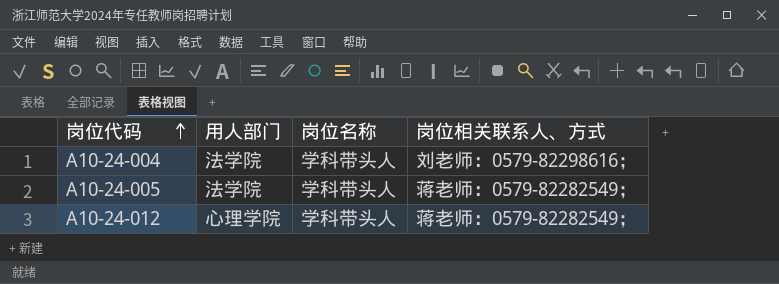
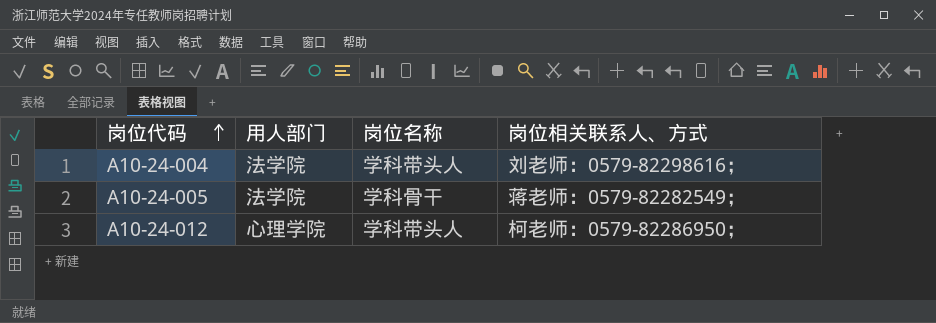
A10-24-005 | 岗位名称: 学科带头人 -> 学科骨干
A10-24-012 | 岗位相关联系人、方式: 蒋老师：0579-82282549； -> 柯老师：0579-82286950；

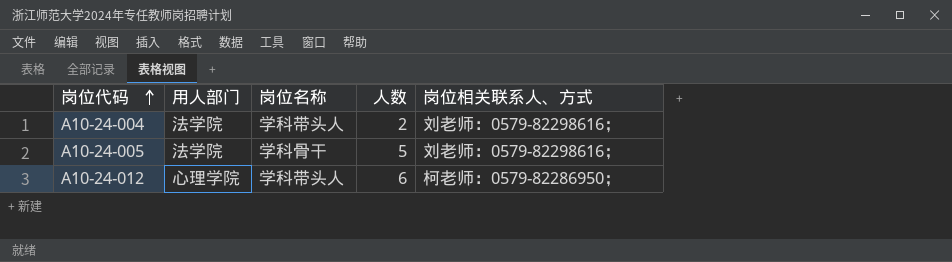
column 人数 | position: none -> 4
A10-24-005 | 岗位相关联系人、方式: 蒋老师：0579-82282549； -> 刘老师：0579-82298616；

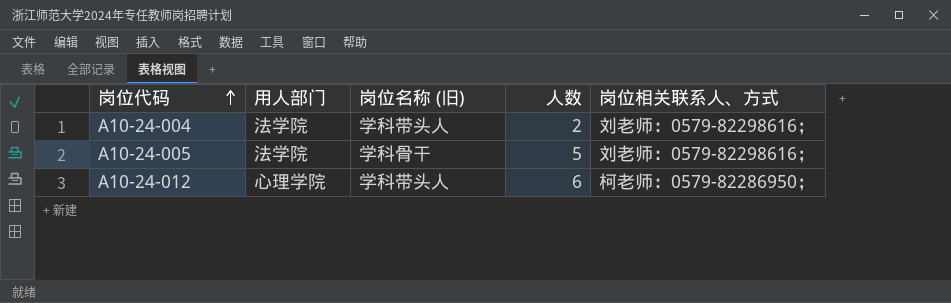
column name: 岗位名称 -> 岗位名称 (旧)

